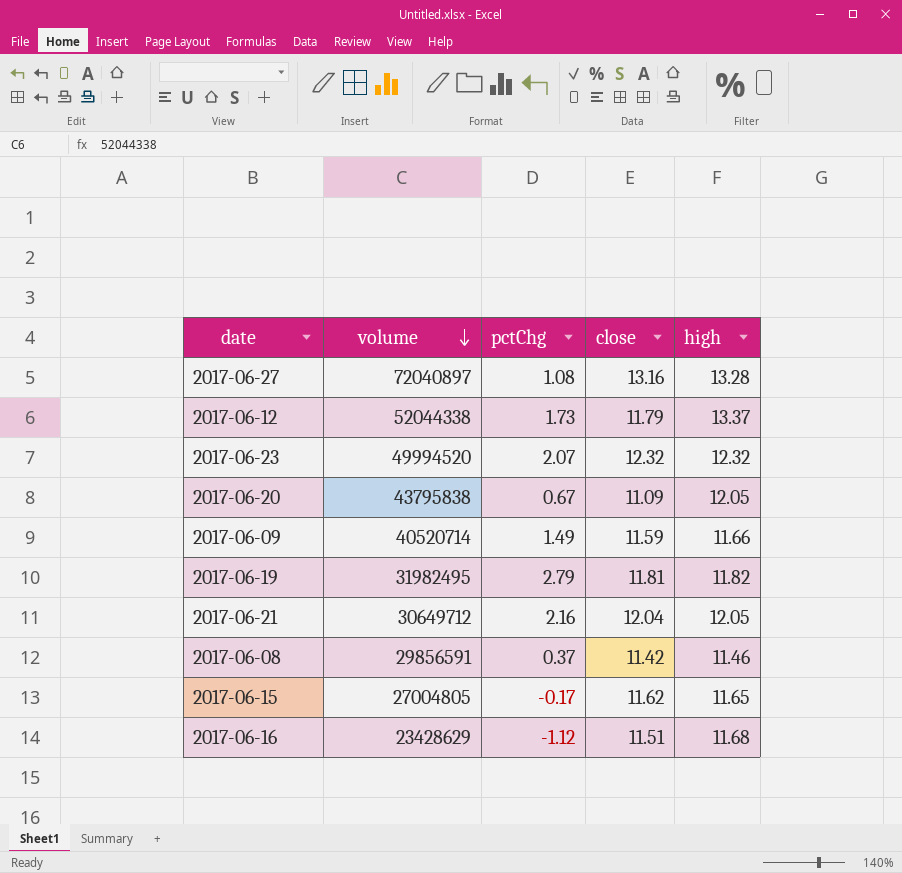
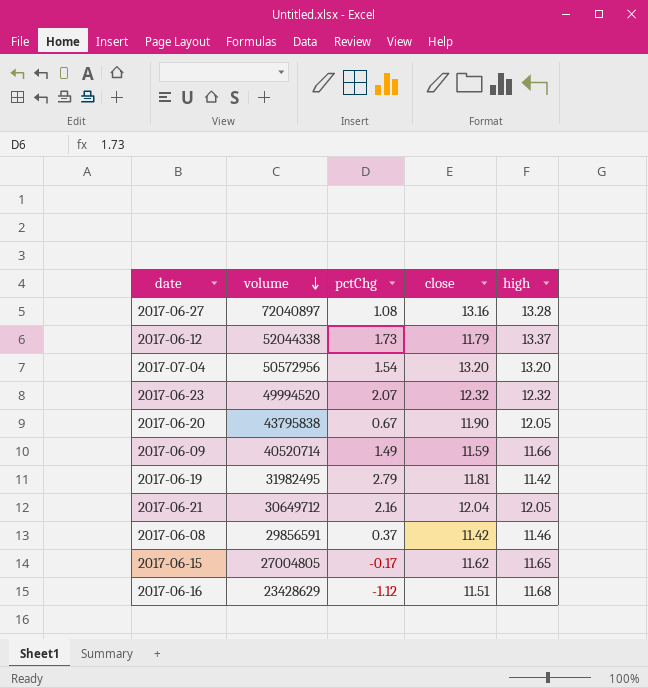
row 2017-07-04: none -> 50572956 | 1.54 | 13.20 | 13.20
2017-06-20 | close: 11.09 -> 11.90
2017-06-19 | high: 11.82 -> 11.42

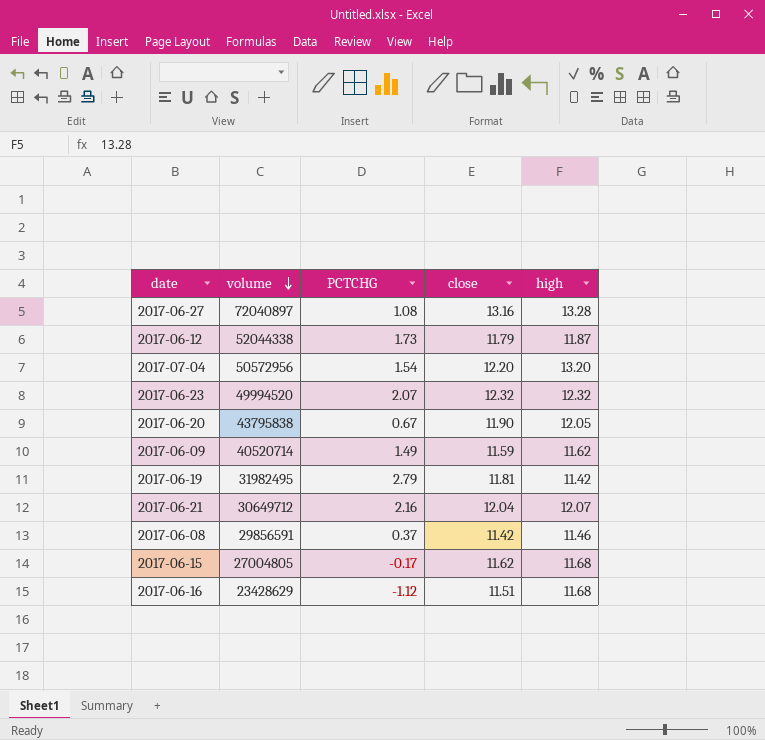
column name: pctChg -> PCTCHG
2017-06-12 | high: 13.37 -> 11.87
2017-07-04 | close: 13.20 -> 12.20
2017-06-09 | high: 11.66 -> 11.62
2017-06-21 | high: 12.05 -> 12.07
2017-06-15 | high: 11.65 -> 11.68

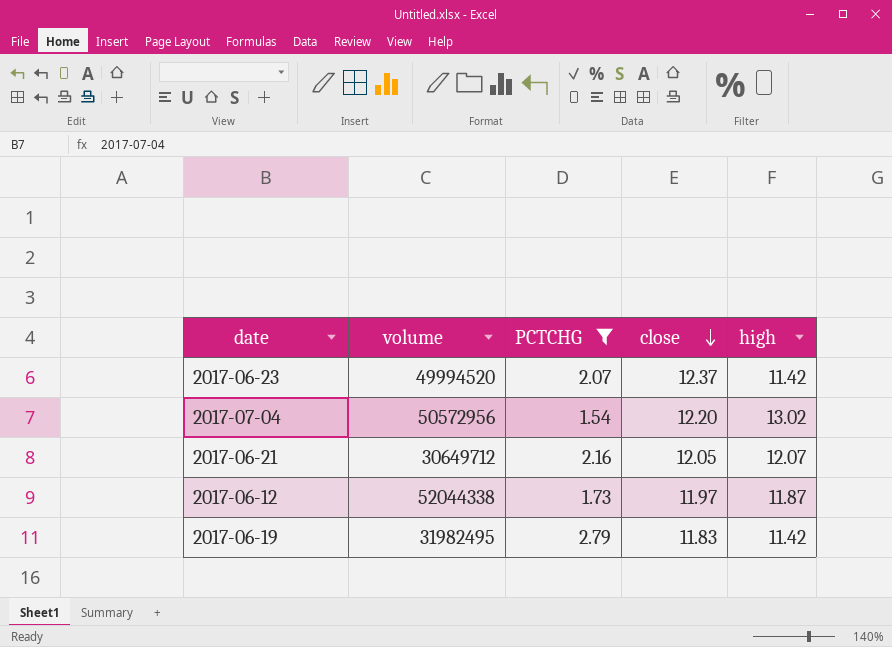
filter: none -> PCTCHG >= 1.54
row order: volume descending -> close descending
2017-06-23 | close: 12.32 -> 12.37
2017-06-23 | high: 12.32 -> 11.42
2017-07-04 | high: 13.20 -> 13.02
2017-06-21 | close: 12.04 -> 12.05
2017-06-12 | close: 11.79 -> 11.97
2017-06-19 | close: 11.81 -> 11.83

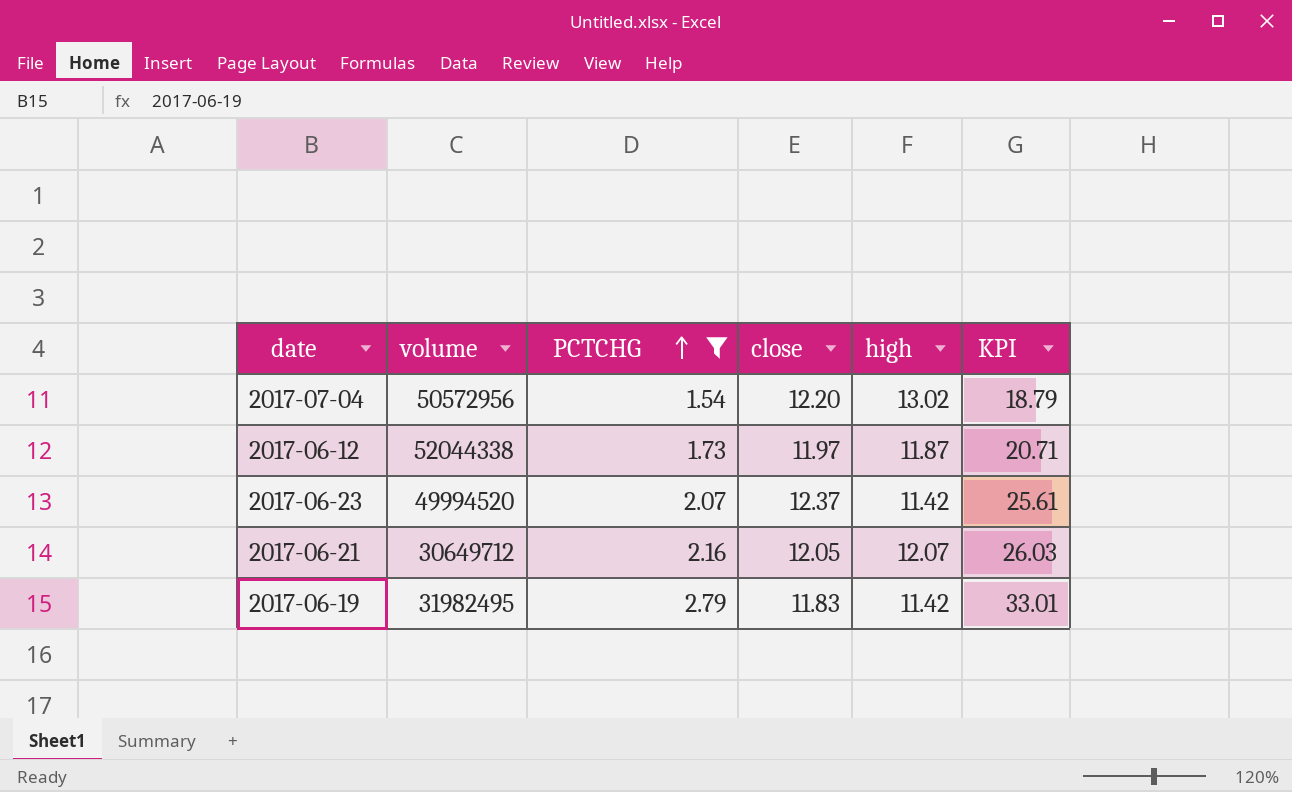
row order: close descending -> PCTCHG ascending
column KPI | formula: none -> [PCTCHG] * [close]

